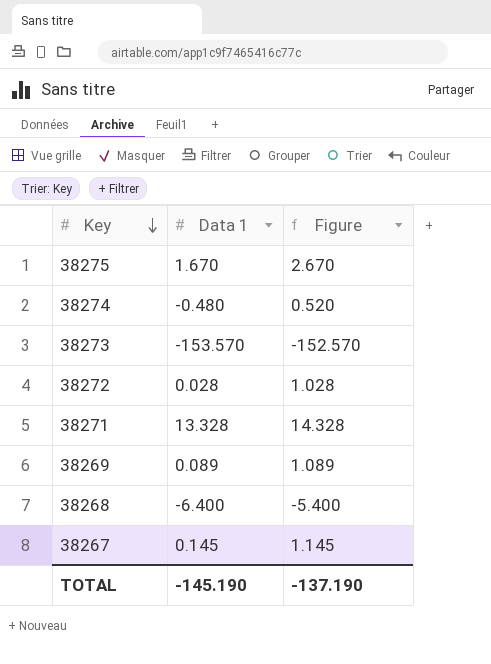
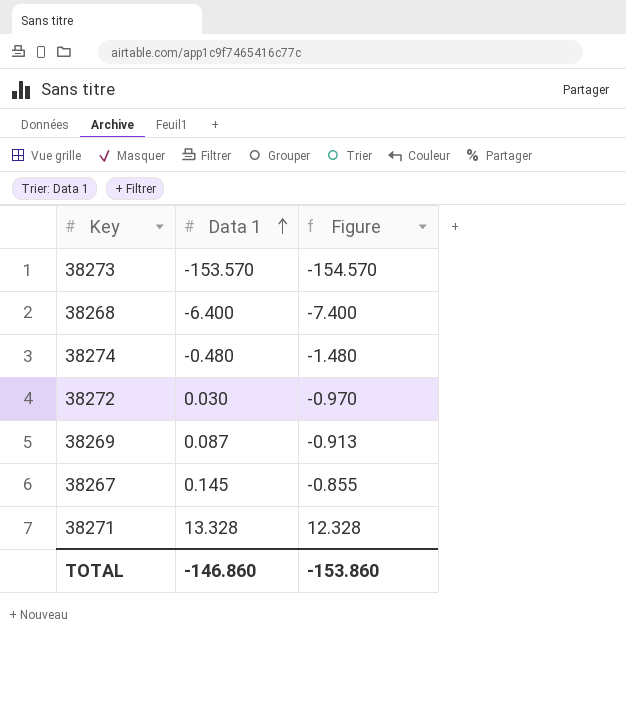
row order: Key descending -> Data 1 ascending
column Figure | formula: [Data 1] + 1 -> [Data 1] - 1
row 38275: 1.670 | 2.670 -> none
38272 | Data 1: 0.028 -> 0.030
38269 | Data 1: 0.089 -> 0.087
TOTAL | Data 1: -145.190 -> -146.860
TOTAL | Figure: -137.190 -> -153.860

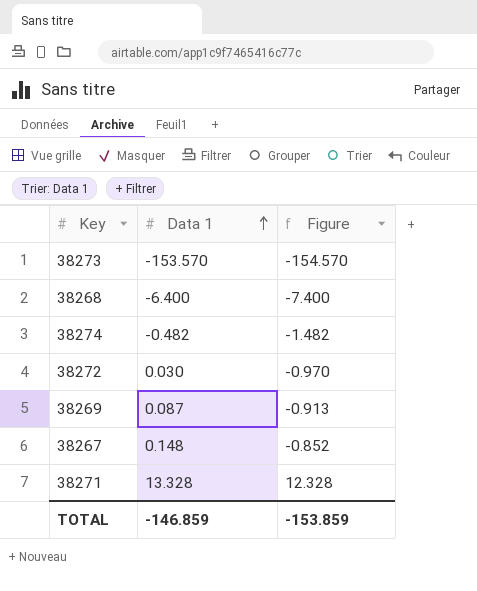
38274 | Data 1: -0.480 -> -0.482
38274 | Figure: -1.480 -> -1.482
38267 | Data 1: 0.145 -> 0.148
38267 | Figure: -0.855 -> -0.852
TOTAL | Data 1: -146.860 -> -146.859
TOTAL | Figure: -153.860 -> -153.859

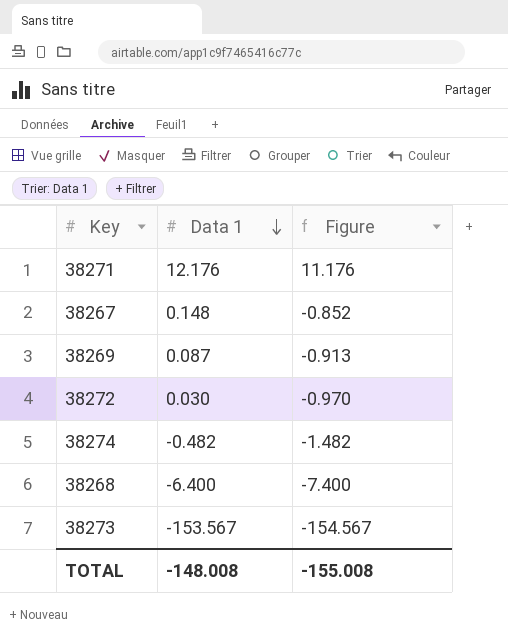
row order: Data 1 ascending -> Data 1 descending
38271 | Data 1: 13.328 -> 12.176
38271 | Figure: 12.328 -> 11.176
38273 | Data 1: -153.570 -> -153.567
38273 | Figure: -154.570 -> -154.567
TOTAL | Data 1: -146.859 -> -148.008
TOTAL | Figure: -153.859 -> -155.008

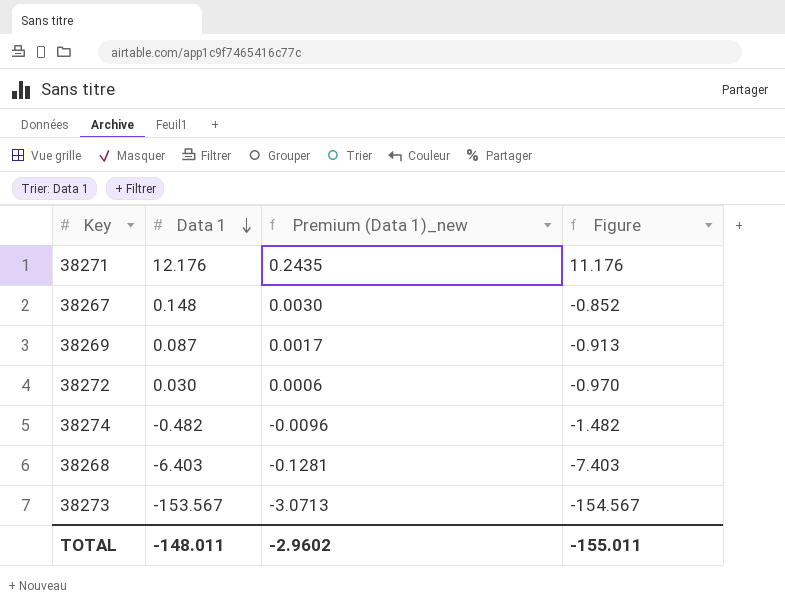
column Premium (Data 1)_new | formula: none -> [Data 1] * 0.02
38268 | Data 1: -6.400 -> -6.403
38268 | Figure: -7.400 -> -7.403
TOTAL | Data 1: -148.008 -> -148.011
TOTAL | Figure: -155.008 -> -155.011

